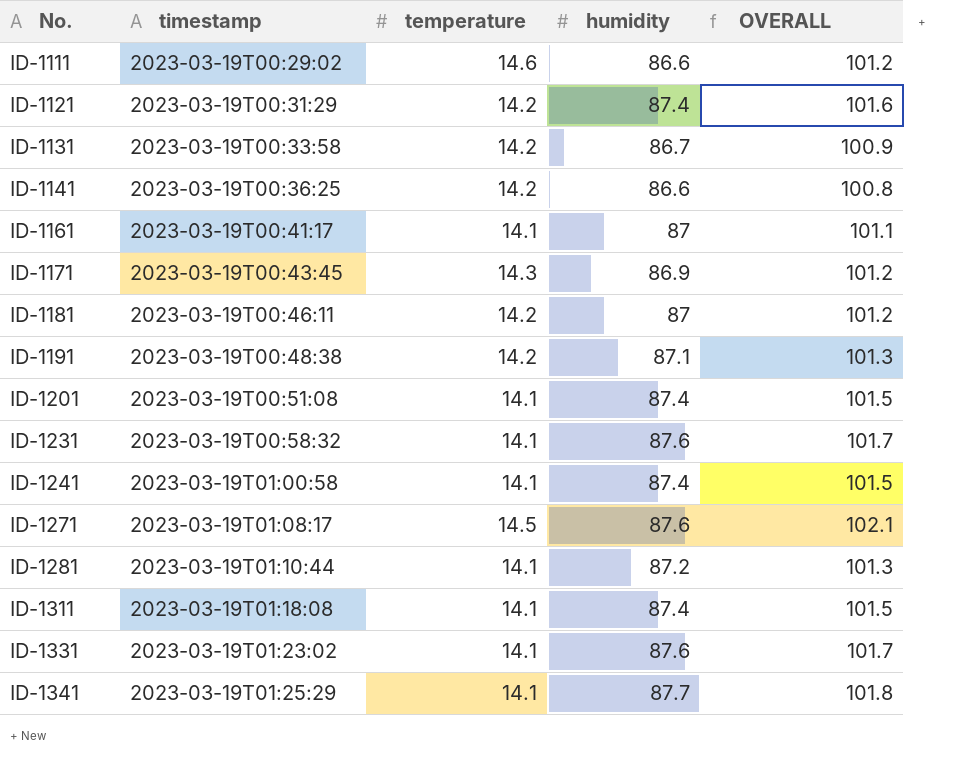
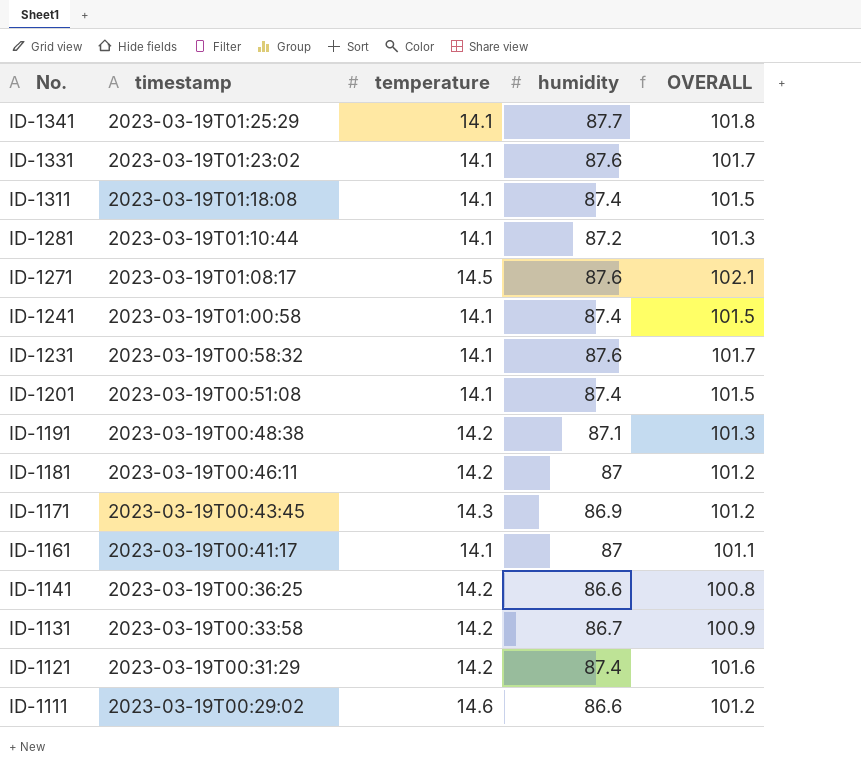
row order: No. ascending -> No. descending

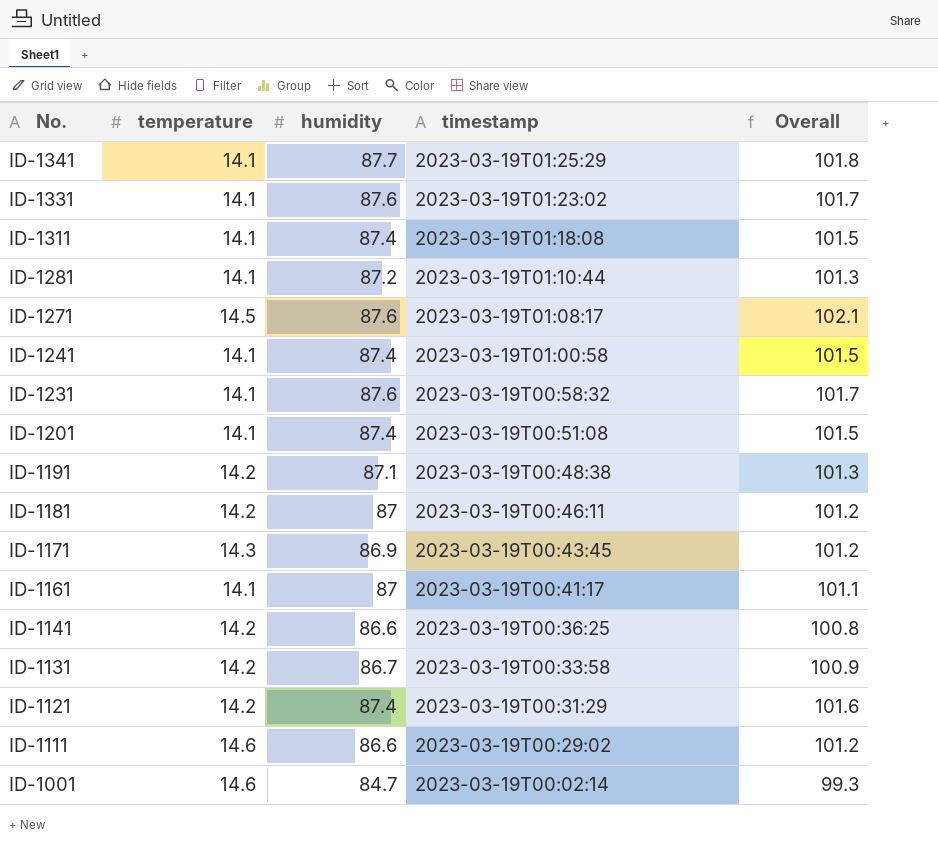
column timestamp | position: 2 -> 4
column name: OVERALL -> Overall
row ID-1001: none -> 14.6 | 84.7 | 2023-03-19T00:02:14 | 99.3

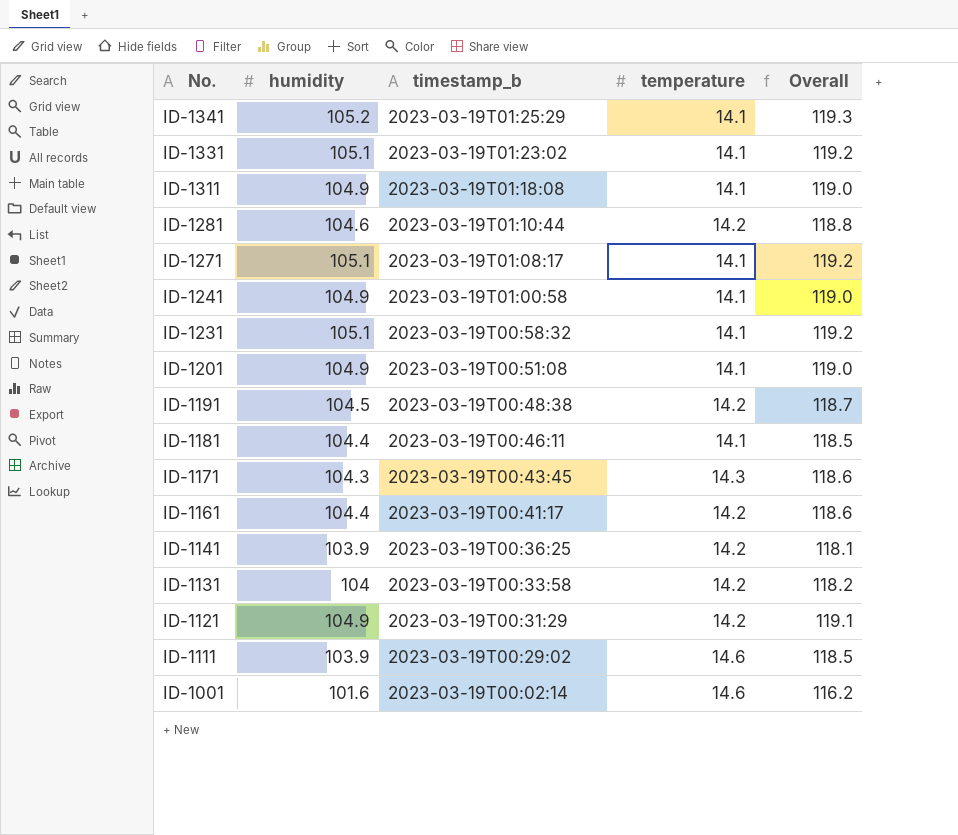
column name: timestamp -> timestamp_b
column temperature | position: 2 -> 4
ID-1341 | humidity: 87.7 -> 105.2
ID-1341 | Overall: 101.8 -> 119.3
ID-1331 | humidity: 87.6 -> 105.1
ID-1331 | Overall: 101.7 -> 119.2
ID-1311 | humidity: 87.4 -> 104.9
ID-1311 | Overall: 101.5 -> 119.0
ID-1281 | humidity: 87.2 -> 104.6
ID-1281 | temperature: 14.1 -> 14.2
ID-1281 | Overall: 101.3 -> 118.8
ID-1271 | humidity: 87.6 -> 105.1
ID-1271 | temperature: 14.5 -> 14.1
ID-1271 | Overall: 102.1 -> 119.2
ID-1241 | humidity: 87.4 -> 104.9
ID-1241 | Overall: 101.5 -> 119.0
ID-1231 | humidity: 87.6 -> 105.1
ID-1231 | Overall: 101.7 -> 119.2
ID-1201 | humidity: 87.4 -> 104.9
ID-1201 | Overall: 101.5 -> 119.0
ID-1191 | humidity: 87.1 -> 104.5
ID-1191 | Overall: 101.3 -> 118.7
ID-1181 | humidity: 87 -> 104.4
ID-1181 | temperature: 14.2 -> 14.1
ID-1181 | Overall: 101.2 -> 118.5
ID-1171 | humidity: 86.9 -> 104.3
ID-1171 | Overall: 101.2 -> 118.6
ID-1161 | humidity: 87 -> 104.4
ID-1161 | temperature: 14.1 -> 14.2
ID-1161 | Overall: 101.1 -> 118.6
ID-1141 | humidity: 86.6 -> 103.9
ID-1141 | Overall: 100.8 -> 118.1
ID-1131 | humidity: 86.7 -> 104
ID-1131 | Overall: 100.9 -> 118.2
ID-1121 | humidity: 87.4 -> 104.9
ID-1121 | Overall: 101.6 -> 119.1
ID-1111 | humidity: 86.6 -> 103.9
ID-1111 | Overall: 101.2 -> 118.5
ID-1001 | humidity: 84.7 -> 101.6
ID-1001 | Overall: 99.3 -> 116.2

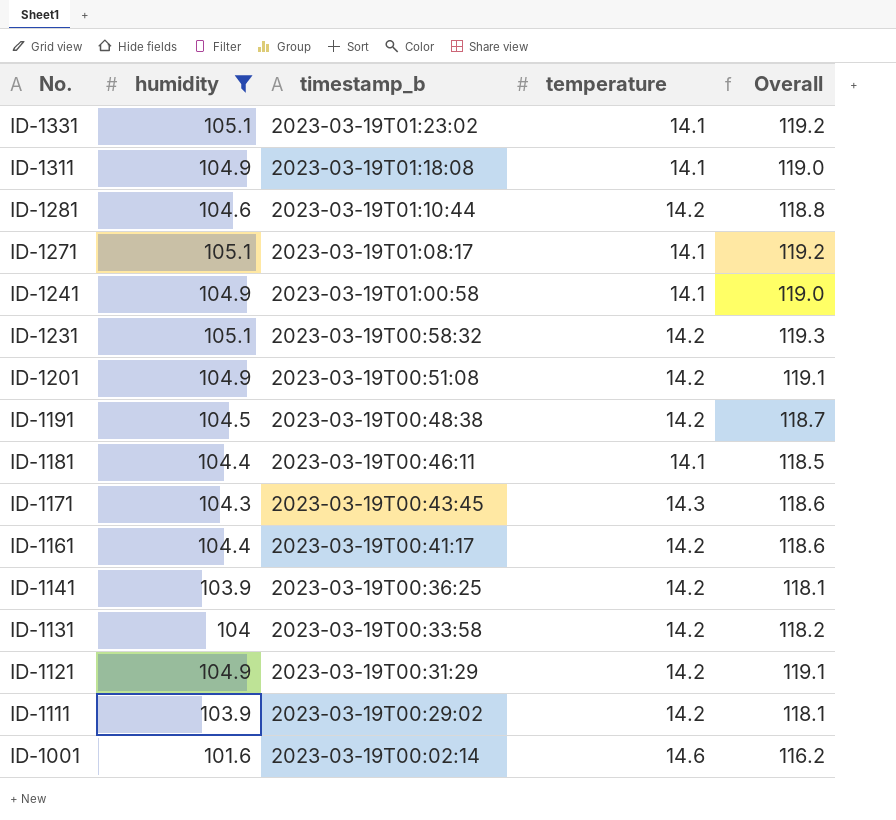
filter: none -> humidity != 105.2
ID-1231 | temperature: 14.1 -> 14.2
ID-1231 | Overall: 119.2 -> 119.3
ID-1201 | temperature: 14.1 -> 14.2
ID-1201 | Overall: 119.0 -> 119.1
ID-1111 | temperature: 14.6 -> 14.2
ID-1111 | Overall: 118.5 -> 118.1

